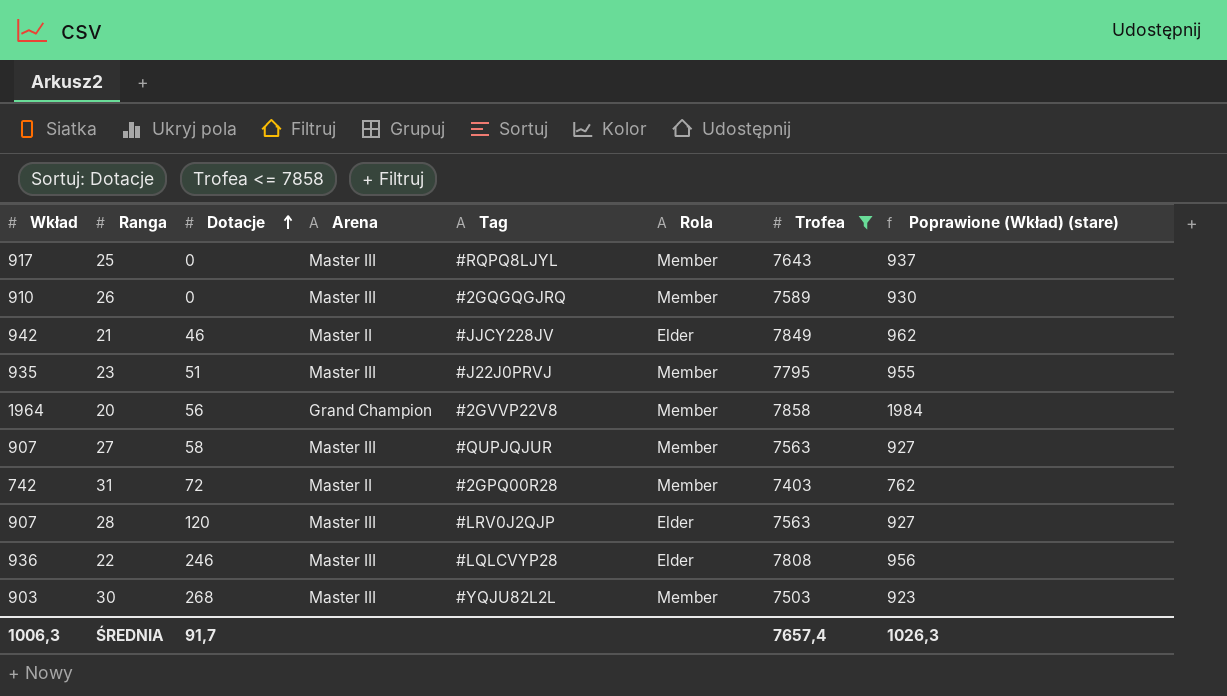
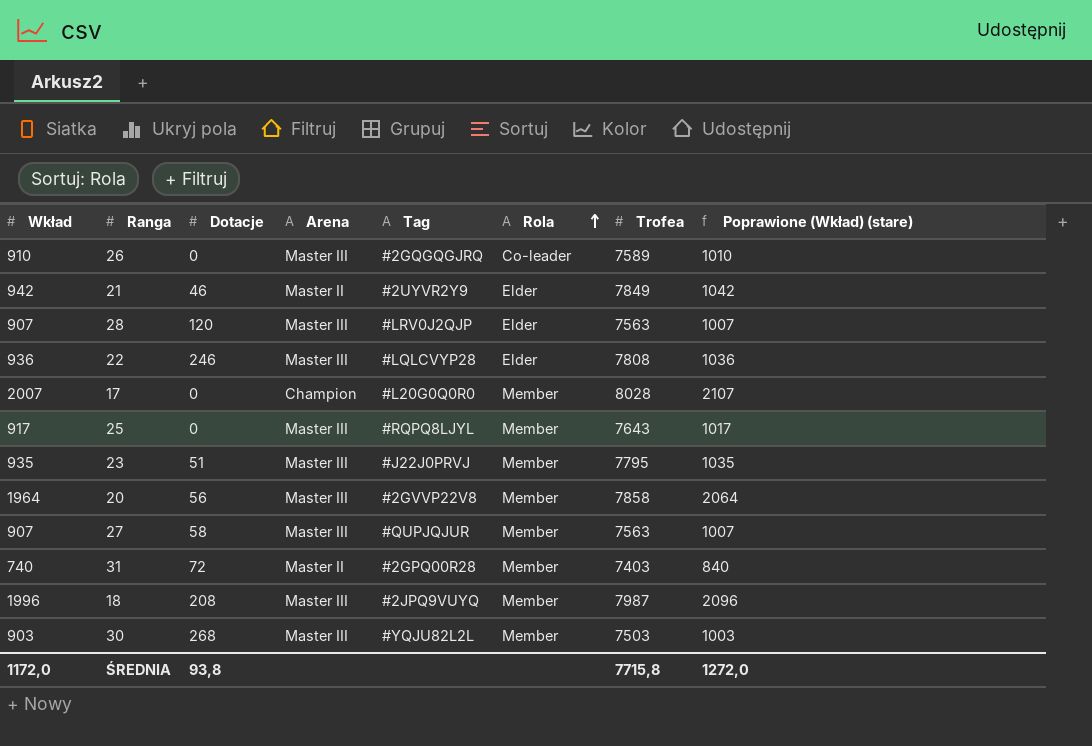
filter: Trofea <= 7858 -> none
row order: Dotacje ascending -> Rola ascending
column Poprawione (Wkład) (stare) | formula: [Wkład] + 20 -> [Wkład] + 100
26 | Rola: Member -> Co-leader
21 | Tag: #JJCY228JV -> #2UYVR2Y9
20 | Arena: Grand Champion -> Master III
31 | Wkład: 742 -> 740
ŚREDNIA | Wkład: 1006,3 -> 1172,0
ŚREDNIA | Dotacje: 91,7 -> 93,8
ŚREDNIA | Trofea: 7657,4 -> 7715,8
ŚREDNIA | Poprawione (Wkład) (stare): 1026,3 -> 1272,0

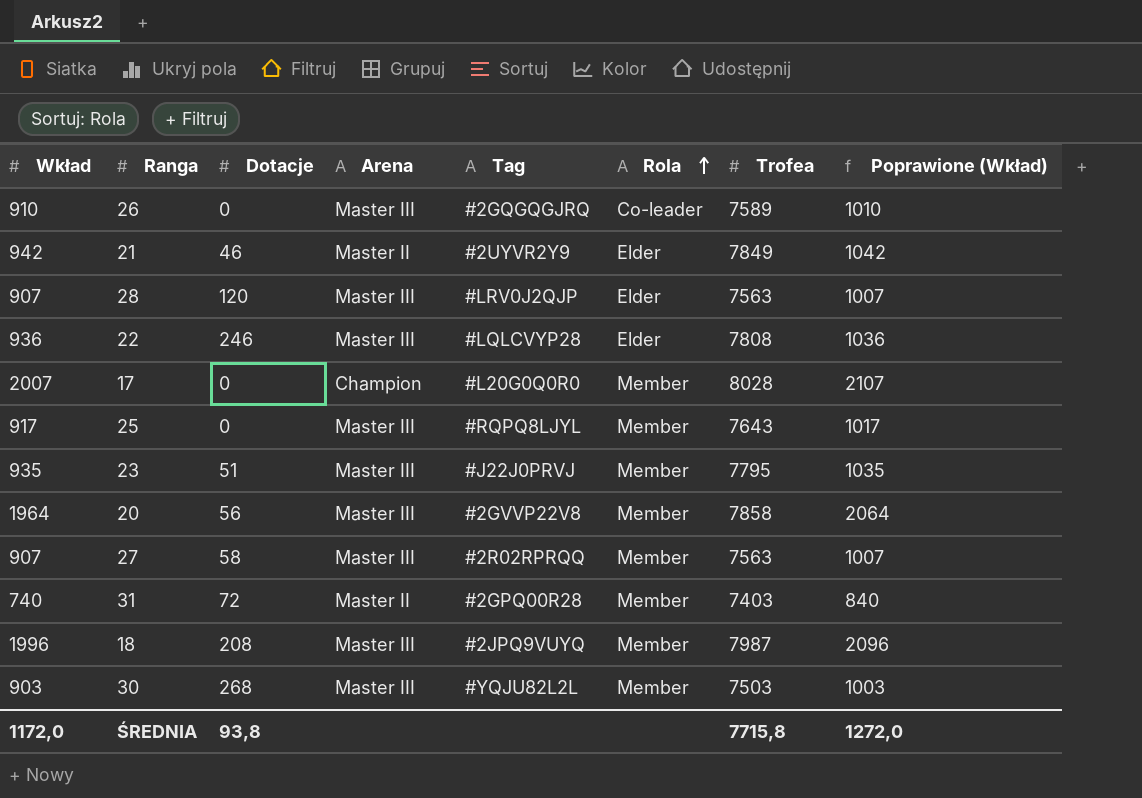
column name: Poprawione (Wkład) (stare) -> Poprawione (Wkład)
27 | Tag: #QUPJQJUR -> #2R02RPRQQ

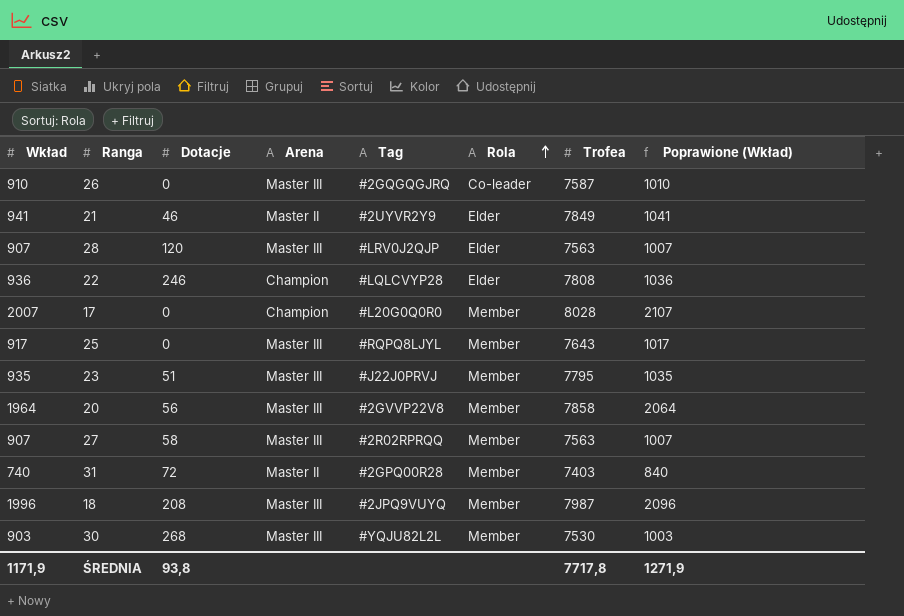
26 | Trofea: 7589 -> 7587
21 | Wkład: 942 -> 941
21 | Poprawione (Wkład): 1042 -> 1041
22 | Arena: Master III -> Champion
30 | Trofea: 7503 -> 7530
ŚREDNIA | Wkład: 1172,0 -> 1171,9
ŚREDNIA | Trofea: 7715,8 -> 7717,8
ŚREDNIA | Poprawione (Wkład): 1272,0 -> 1271,9

